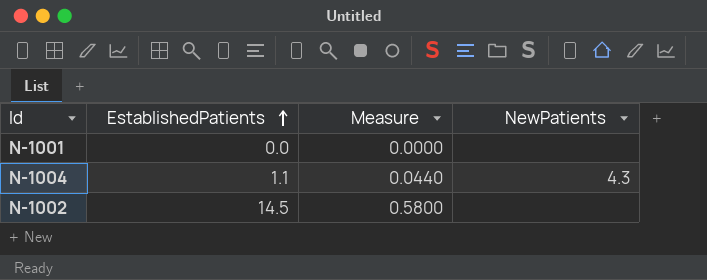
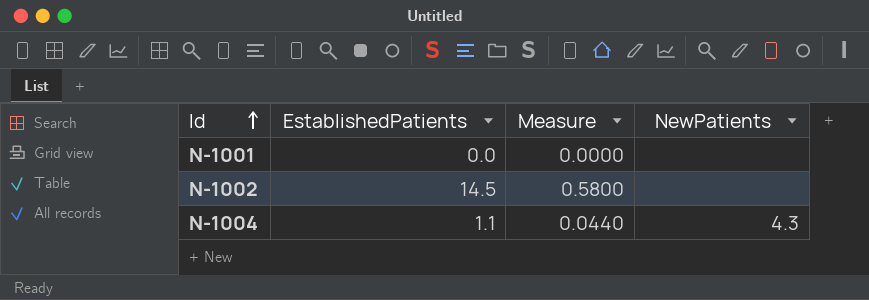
row order: EstablishedPatients ascending -> Id ascending

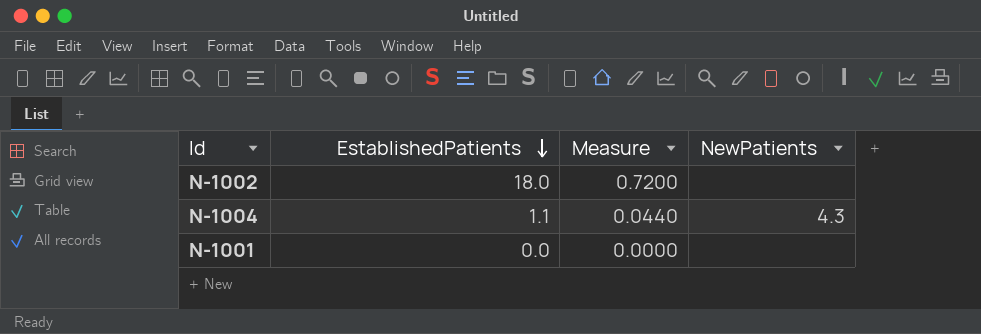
row order: Id ascending -> EstablishedPatients descending
N-1002 | EstablishedPatients: 14.5 -> 18.0
N-1002 | Measure: 0.5800 -> 0.7200

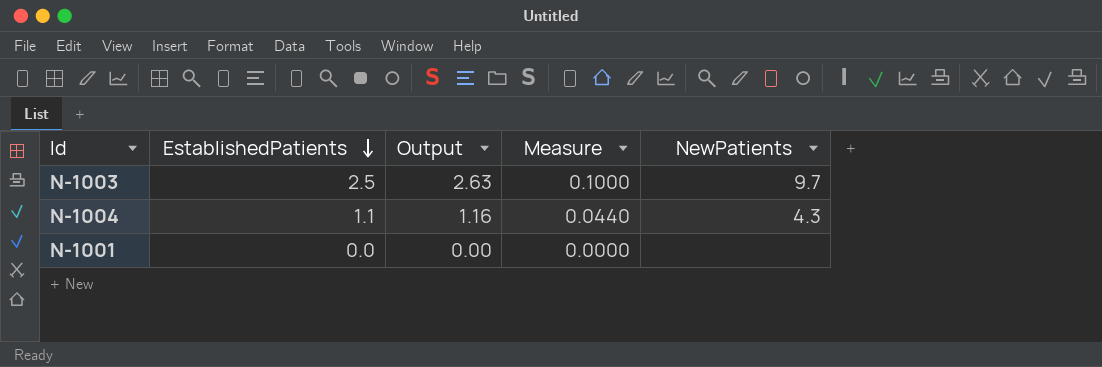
column Output | formula: none -> [EstablishedPatients] * 1.05
row N-1002: 18.0 | 0.7200 | none -> none
row N-1003: none -> 2.5 | 2.63 | 0.1000 | 9.7

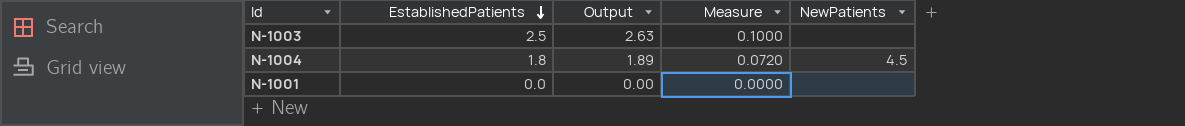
N-1003 | NewPatients: 9.7 -> none
N-1004 | EstablishedPatients: 1.1 -> 1.8
N-1004 | Output: 1.16 -> 1.89
N-1004 | Measure: 0.0440 -> 0.0720
N-1004 | NewPatients: 4.3 -> 4.5

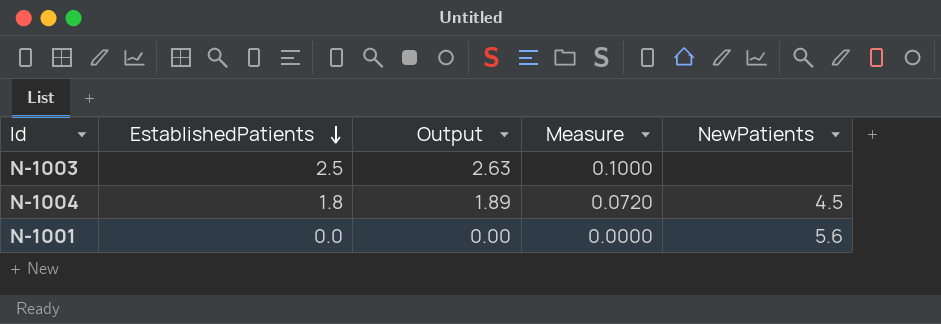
N-1001 | NewPatients: none -> 5.6

